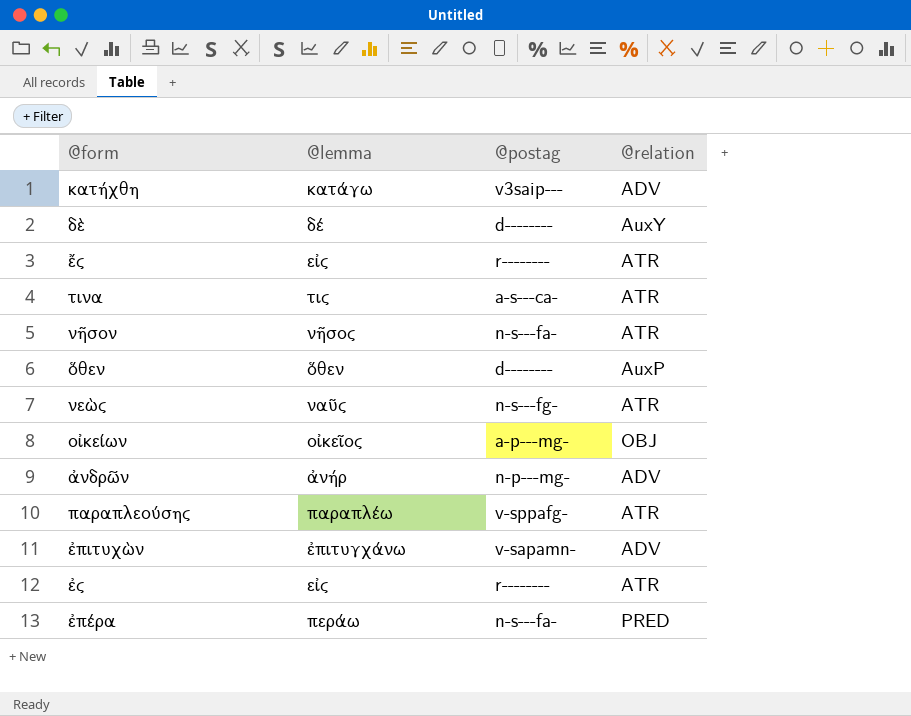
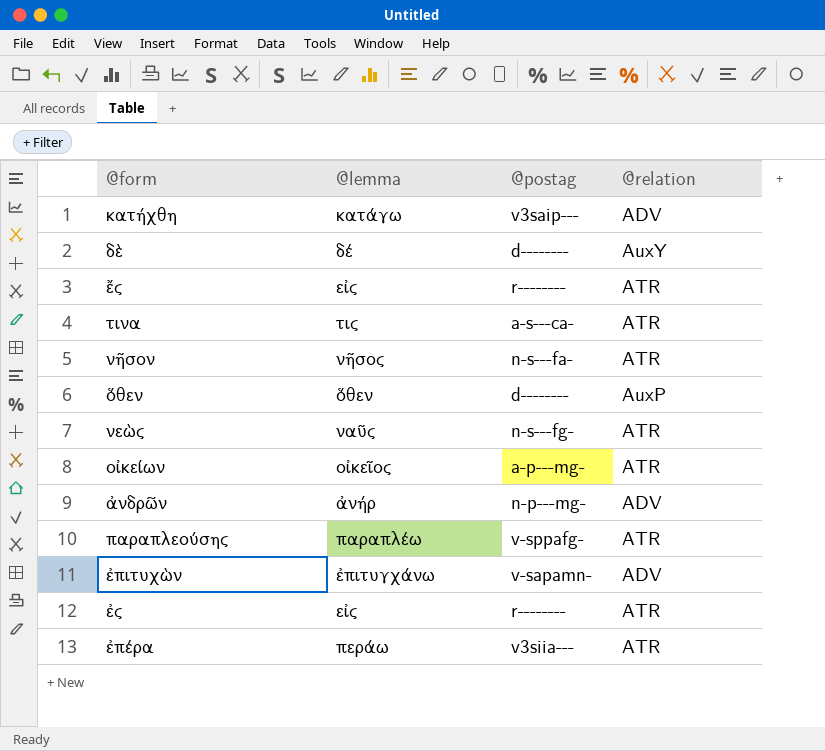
οἰκείων | @relation: OBJ -> ATR
ἐπέρα | @postag: n-s---fa- -> v3siia---
ἐπέρα | @relation: PRED -> ATR

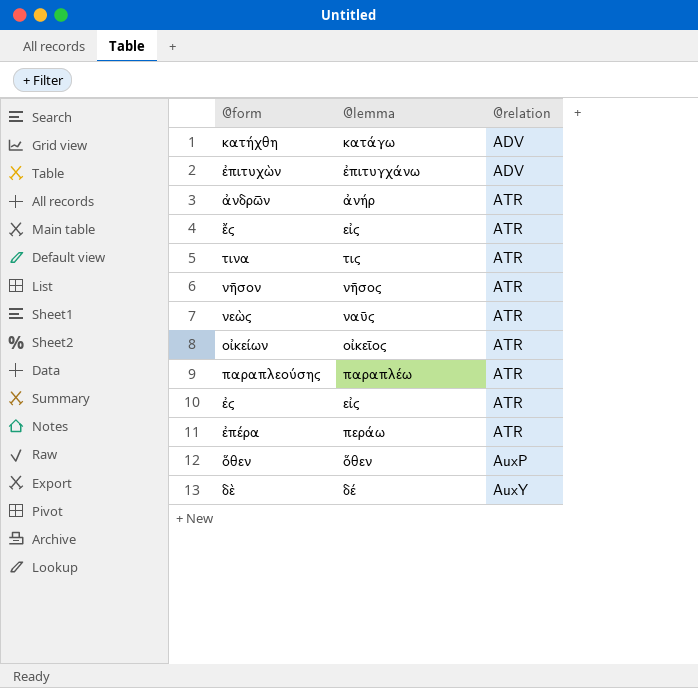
row order: none -> @relation ascending
column @postag | position: 3 -> none
ἀνδρῶν | @relation: ADV -> ATR

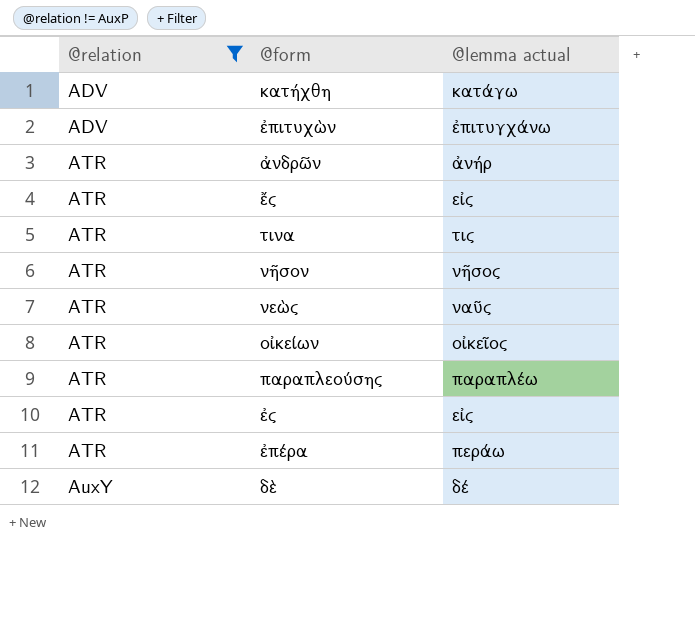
filter: none -> @relation != AuxP
column @relation | position: 3 -> 1
column name: @lemma -> @lemma actual

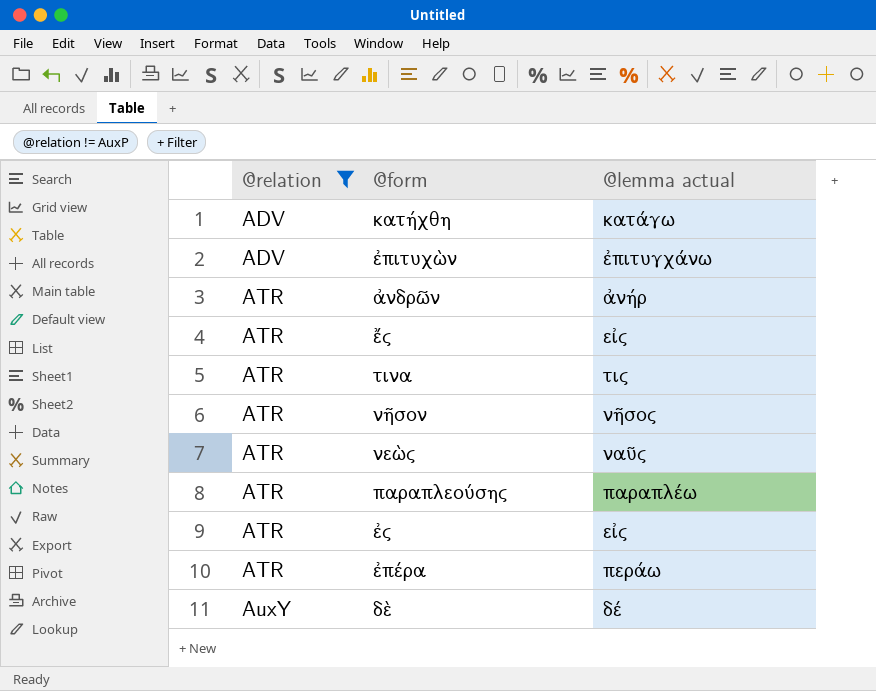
row οἰκείων: ATR | οἰκεῖος -> none

